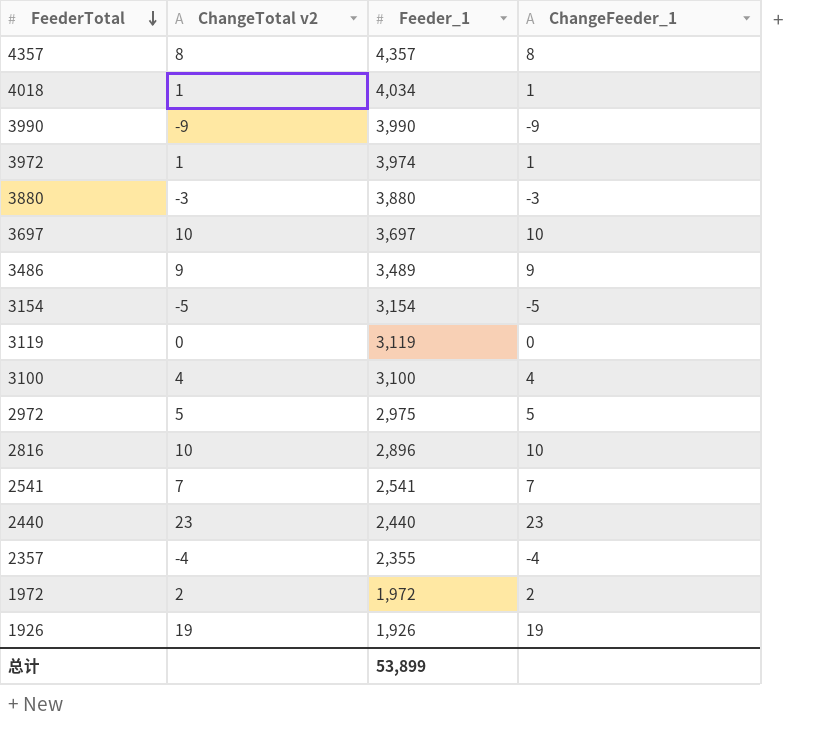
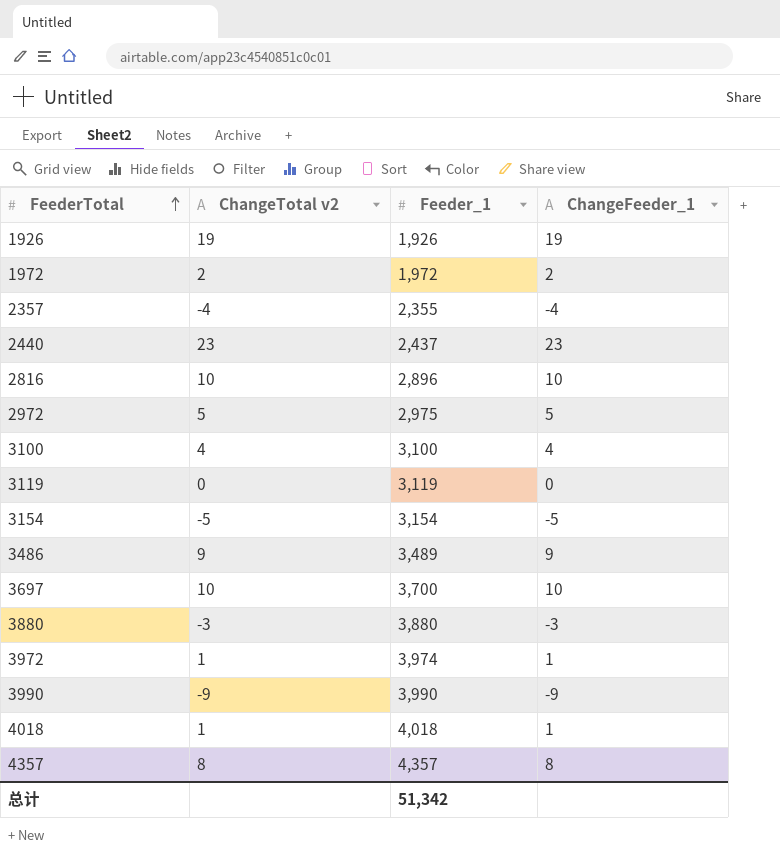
row order: FeederTotal descending -> FeederTotal ascending
row 2541: 7 | 2,541 | 7 -> none
2440 | Feeder_1: 2,440 -> 2,437
3697 | Feeder_1: 3,697 -> 3,700
4018 | Feeder_1: 4,034 -> 4,018
总计 | Feeder_1: 53,899 -> 51,342

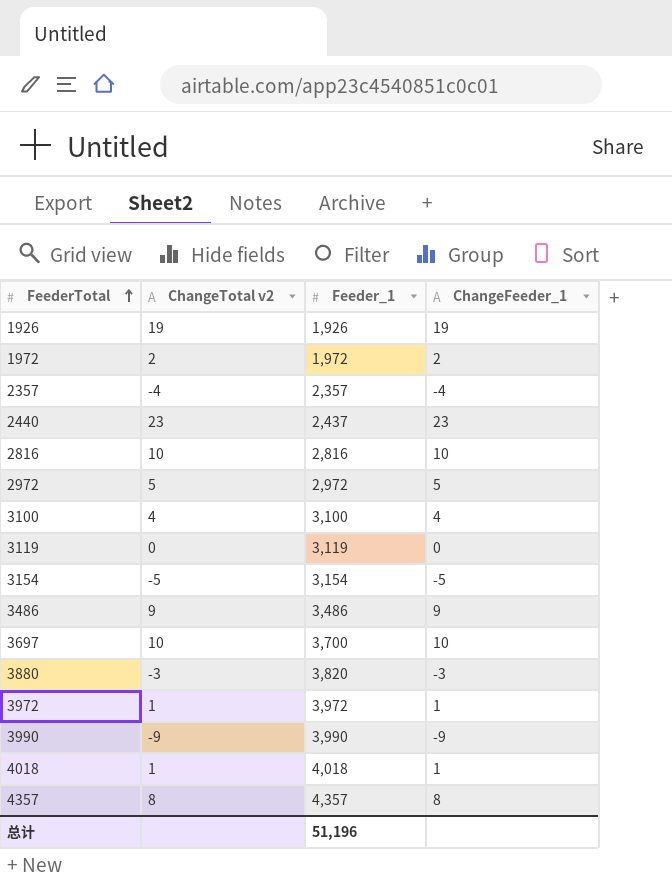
2357 | Feeder_1: 2,355 -> 2,357
2816 | Feeder_1: 2,896 -> 2,816
2972 | Feeder_1: 2,975 -> 2,972
3486 | Feeder_1: 3,489 -> 3,486
3880 | Feeder_1: 3,880 -> 3,820
3972 | Feeder_1: 3,974 -> 3,972
总计 | Feeder_1: 51,342 -> 51,196

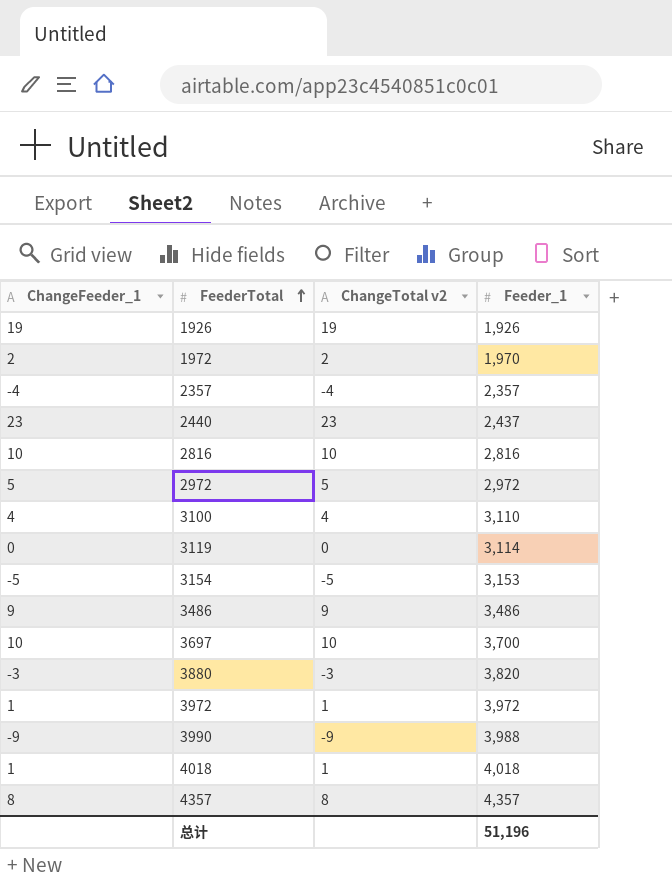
column ChangeFeeder_1 | position: 4 -> 1
1972 | Feeder_1: 1,972 -> 1,970
3100 | Feeder_1: 3,100 -> 3,110
3119 | Feeder_1: 3,119 -> 3,114
3154 | Feeder_1: 3,154 -> 3,153
3990 | Feeder_1: 3,990 -> 3,988

